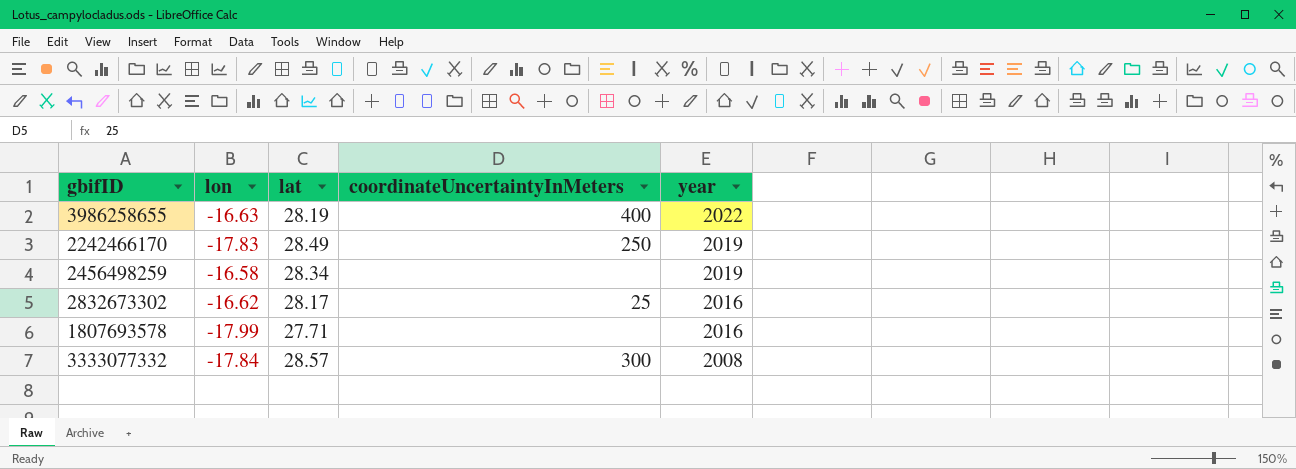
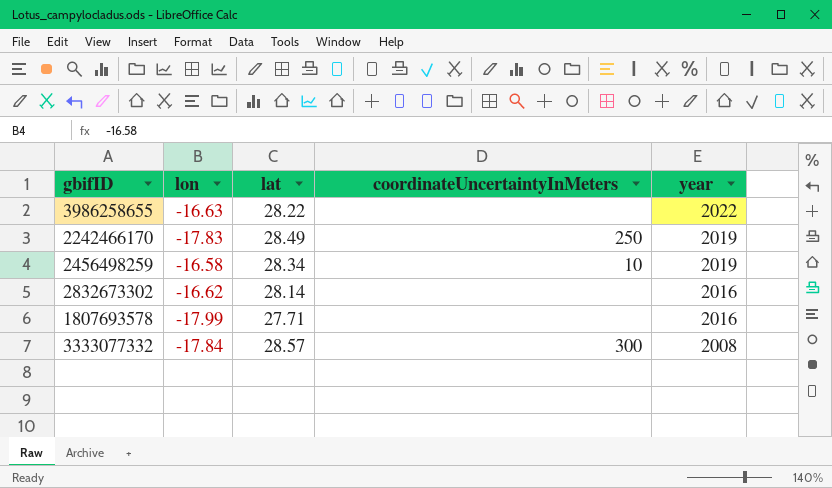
3986258655 | lat: 28.19 -> 28.22
3986258655 | coordinateUncertaintyInMeters: 400 -> none
2456498259 | coordinateUncertaintyInMeters: none -> 10
2832673302 | lat: 28.17 -> 28.14
2832673302 | coordinateUncertaintyInMeters: 25 -> none

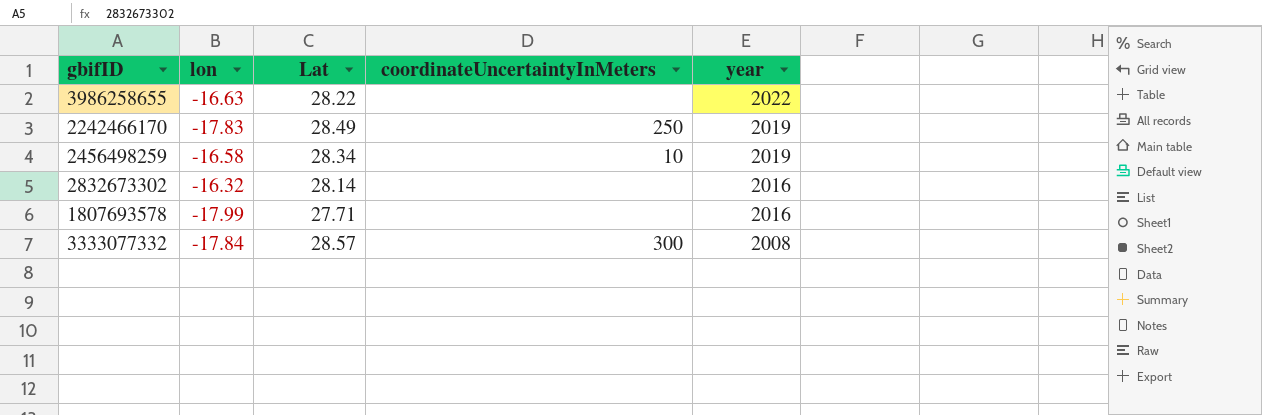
column name: lat -> Lat
2832673302 | lon: -16.62 -> -16.32

